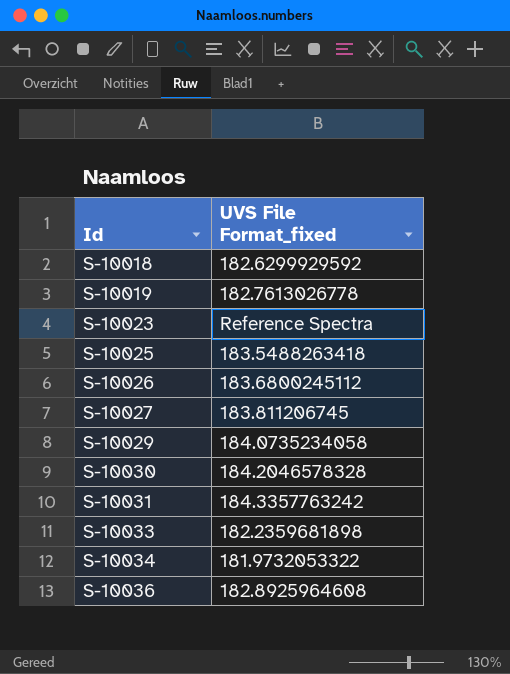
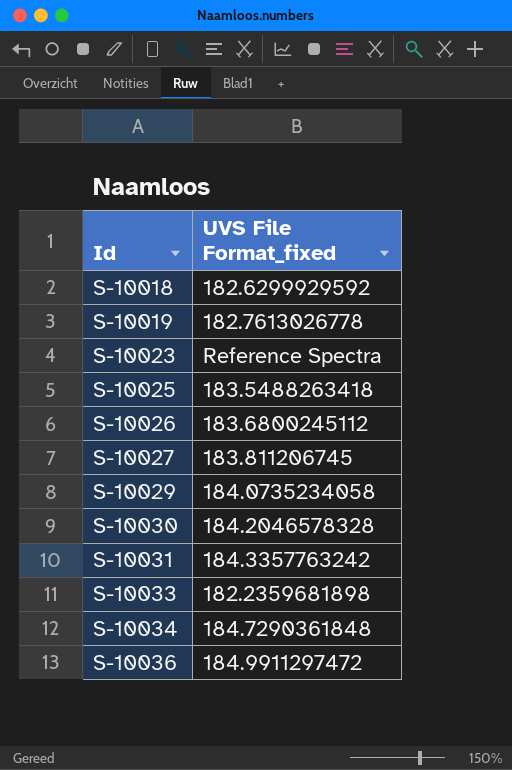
S-10034 | UVS File Format_fixed: 181.9732053322 -> 184.7290361848
S-10036 | UVS File Format_fixed: 182.8925964608 -> 184.9911297472

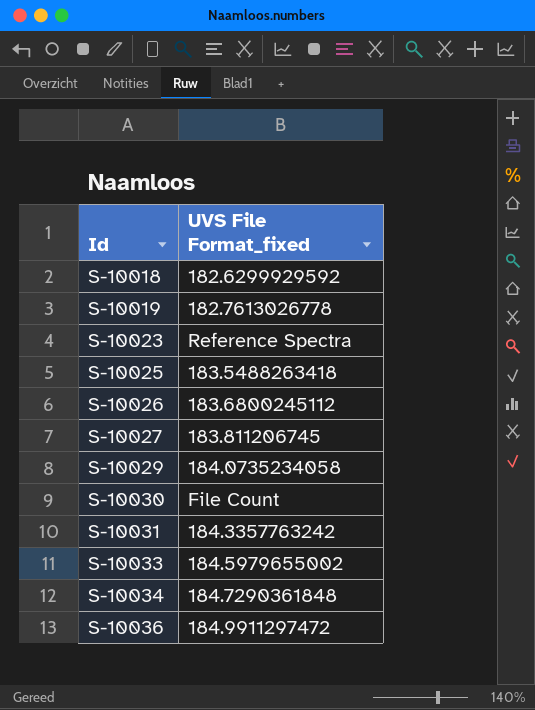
S-10030 | UVS File Format_fixed: 184.2046578328 -> File Count
S-10033 | UVS File Format_fixed: 182.2359681898 -> 184.5979655002

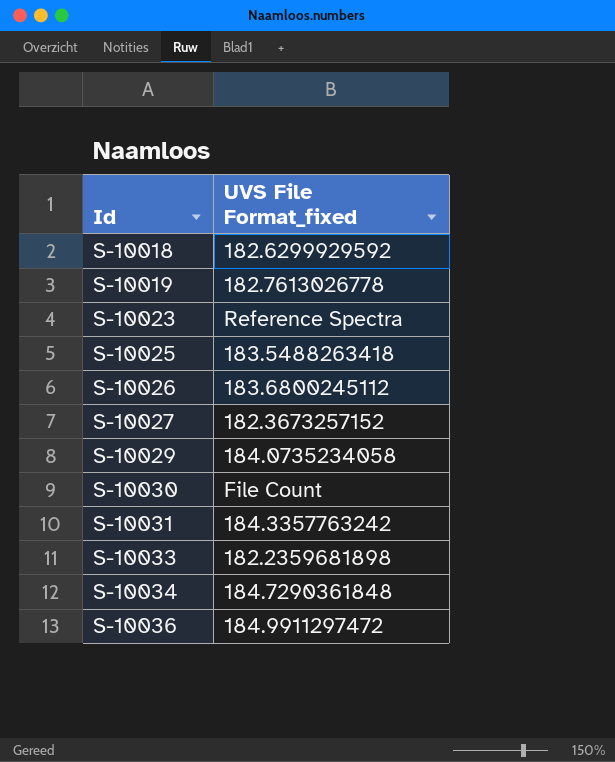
S-10027 | UVS File Format_fixed: 183.811206745 -> 182.3673257152
S-10033 | UVS File Format_fixed: 184.5979655002 -> 182.2359681898

